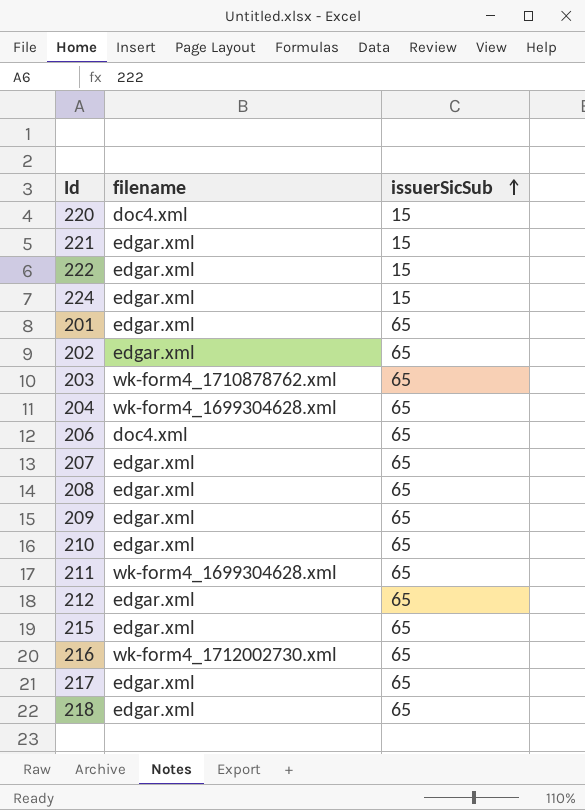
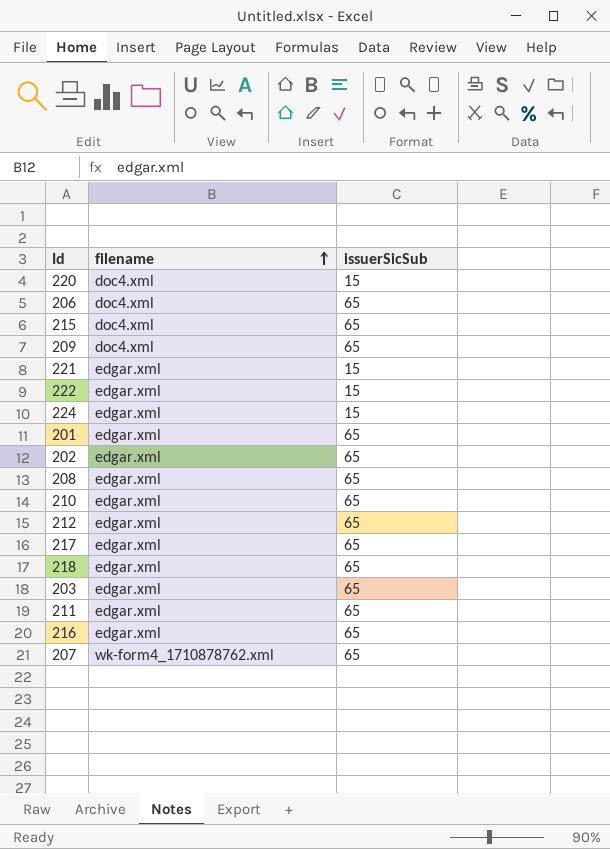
row order: issuerSicSub ascending -> filename ascending
row 204: wk-form4_1699304628.xml | 65 -> none
215 | filename: edgar.xml -> doc4.xml
209 | filename: edgar.xml -> doc4.xml
203 | filename: wk-form4_1710878762.xml -> edgar.xml
211 | filename: wk-form4_1699304628.xml -> edgar.xml
216 | filename: wk-form4_1712002730.xml -> edgar.xml
207 | filename: edgar.xml -> wk-form4_1710878762.xml

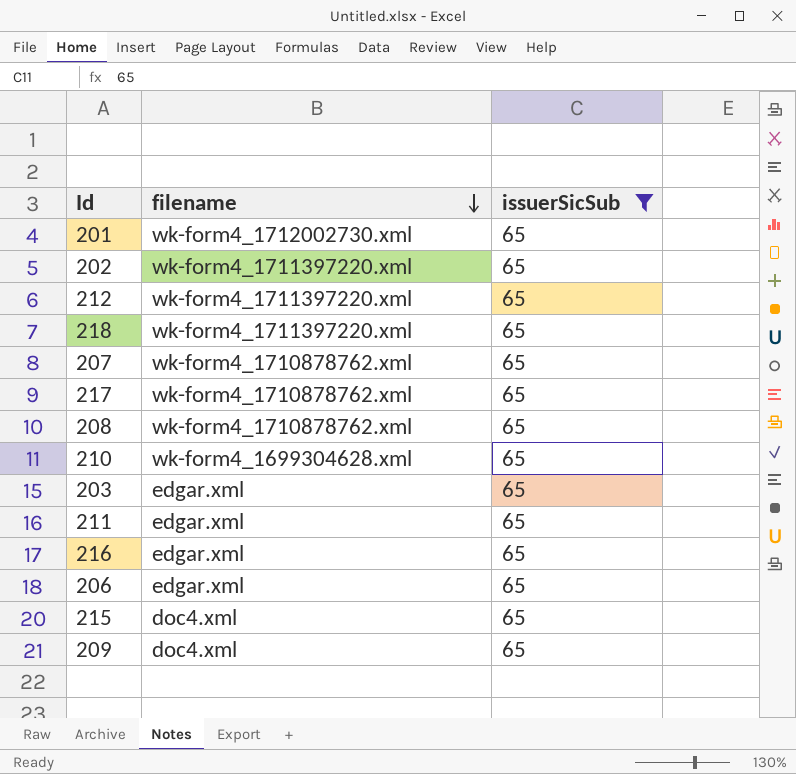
filter: none -> issuerSicSub = 65
row order: filename ascending -> filename descending
201 | filename: edgar.xml -> wk-form4_1712002730.xml
202 | filename: edgar.xml -> wk-form4_1711397220.xml
212 | filename: edgar.xml -> wk-form4_1711397220.xml
218 | filename: edgar.xml -> wk-form4_1711397220.xml
217 | filename: edgar.xml -> wk-form4_1710878762.xml
208 | filename: edgar.xml -> wk-form4_1710878762.xml
210 | filename: edgar.xml -> wk-form4_1699304628.xml
206 | filename: doc4.xml -> edgar.xml

